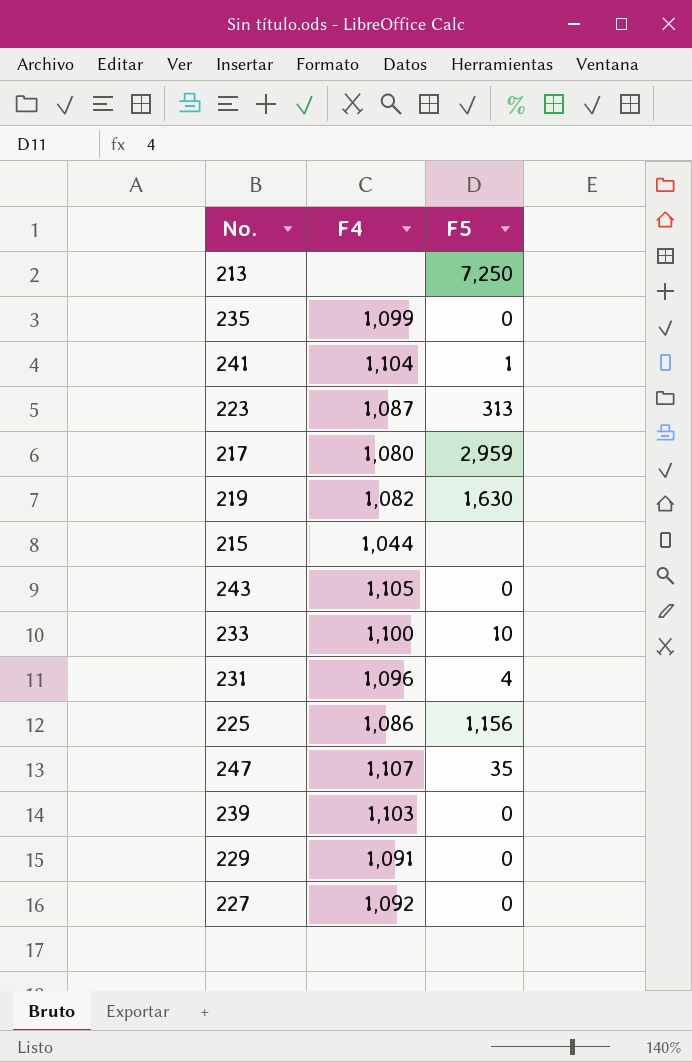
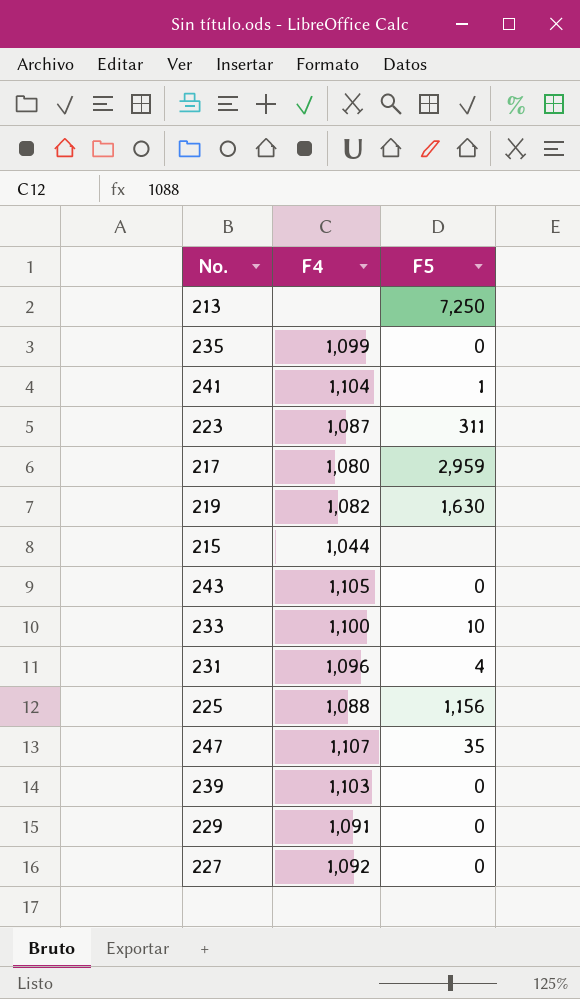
223 | F5: 313 -> 311
225 | F4: 1,086 -> 1,088

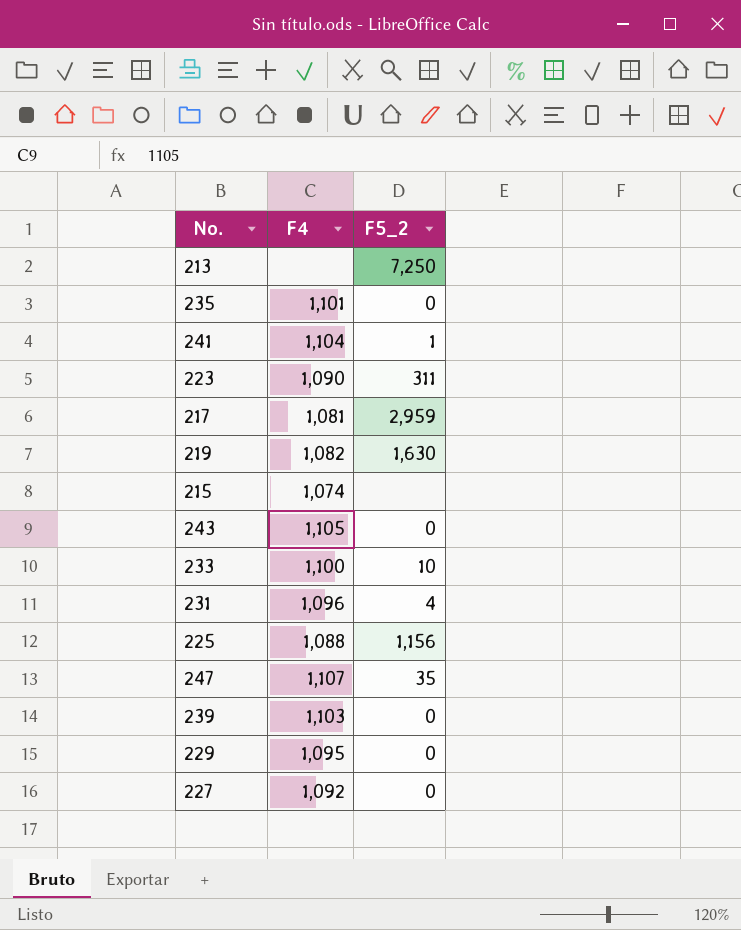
column name: F5 -> F5_2
235 | F4: 1,099 -> 1,101
223 | F4: 1,087 -> 1,090
217 | F4: 1,080 -> 1,081
215 | F4: 1,044 -> 1,074
229 | F4: 1,091 -> 1,095

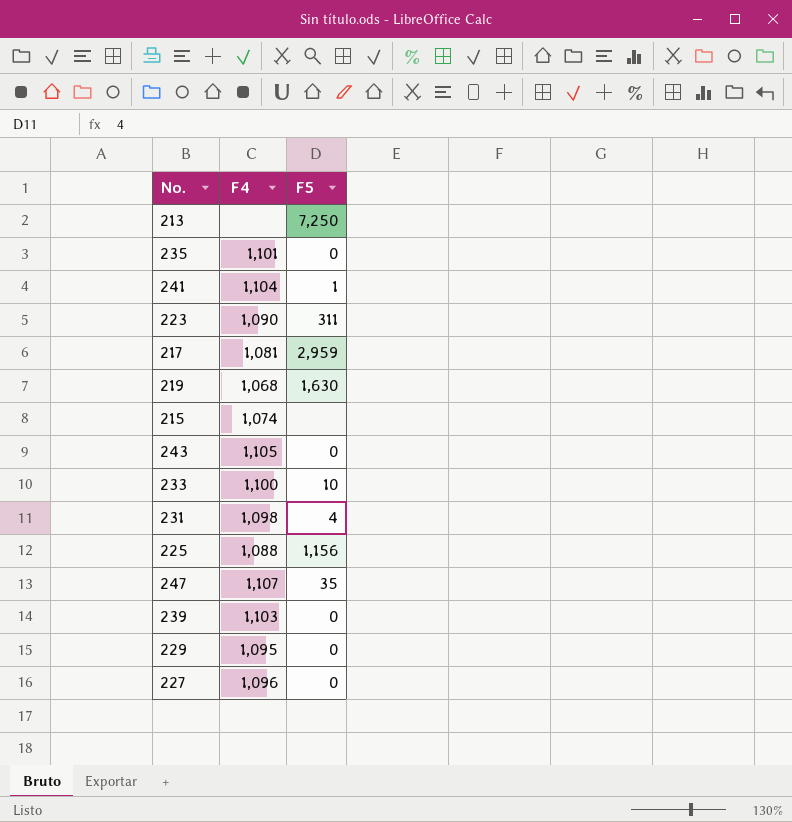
column name: F5_2 -> F5
219 | F4: 1,082 -> 1,068
231 | F4: 1,096 -> 1,098
227 | F4: 1,092 -> 1,096

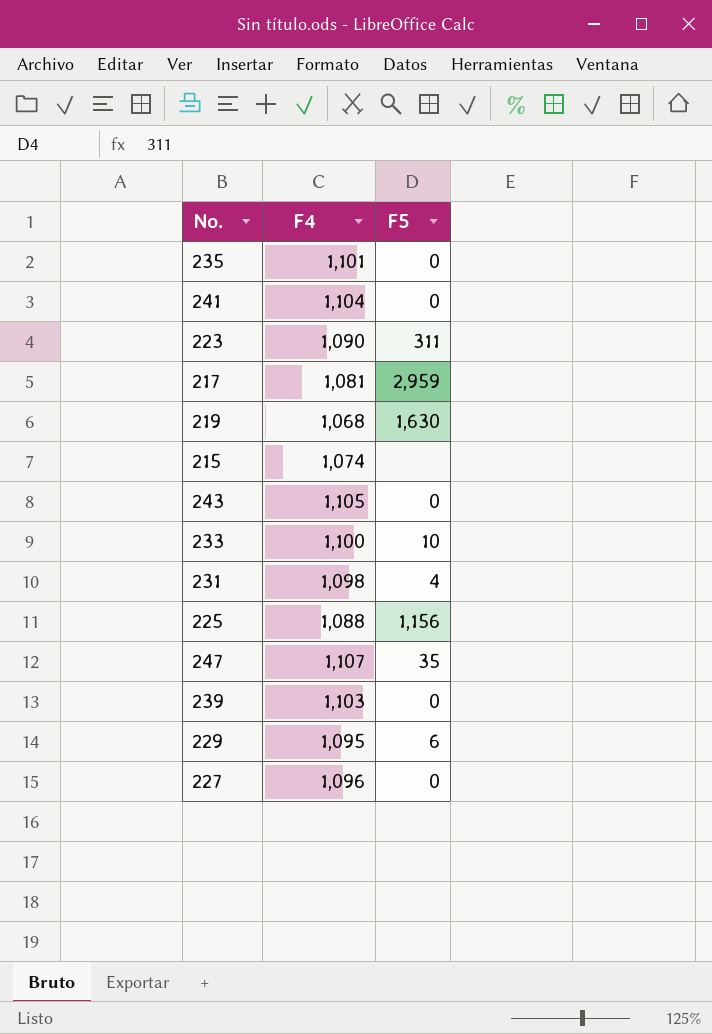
row 213: none | 7,250 -> none
241 | F5: 1 -> 0
229 | F5: 0 -> 6

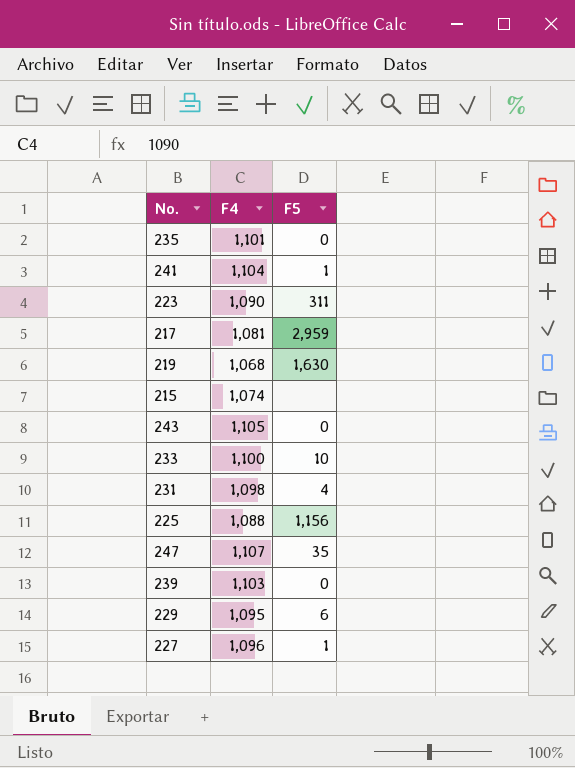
241 | F5: 0 -> 1
227 | F5: 0 -> 1

